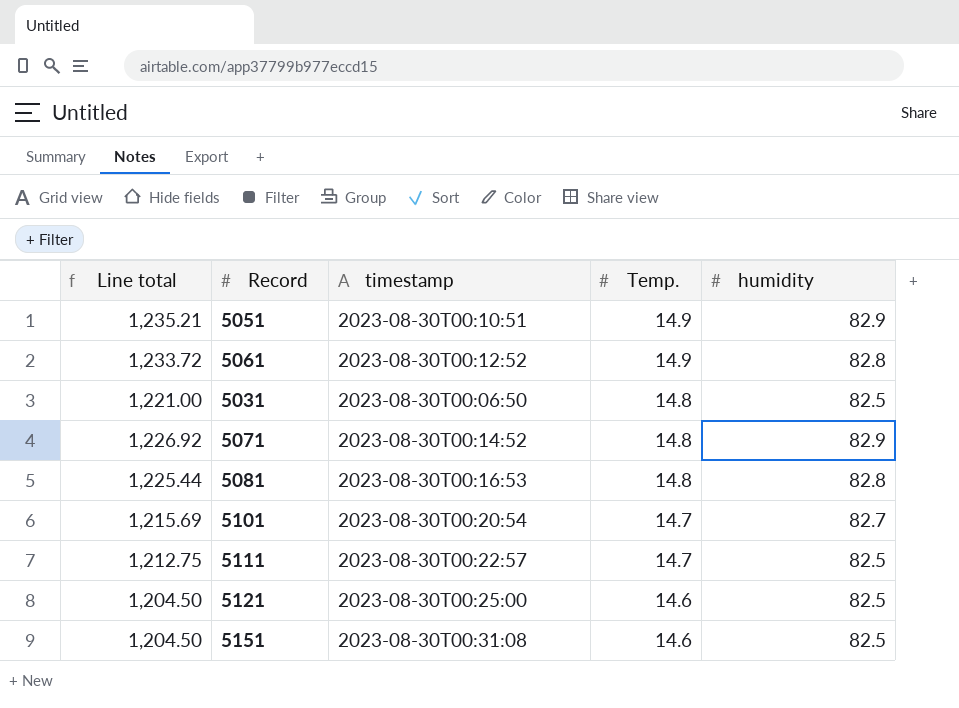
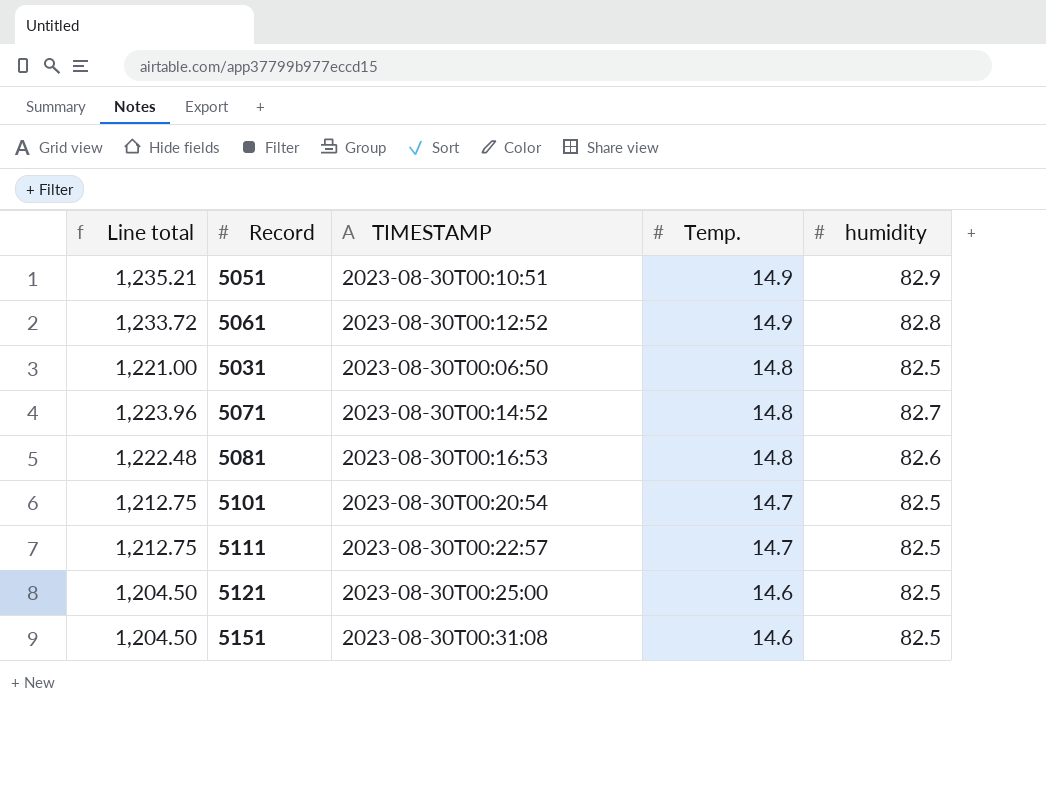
column name: timestamp -> TIMESTAMP
5071 | Line total: 1,226.92 -> 1,223.96
5071 | humidity: 82.9 -> 82.7
5081 | Line total: 1,225.44 -> 1,222.48
5081 | humidity: 82.8 -> 82.6
5101 | Line total: 1,215.69 -> 1,212.75
5101 | humidity: 82.7 -> 82.5

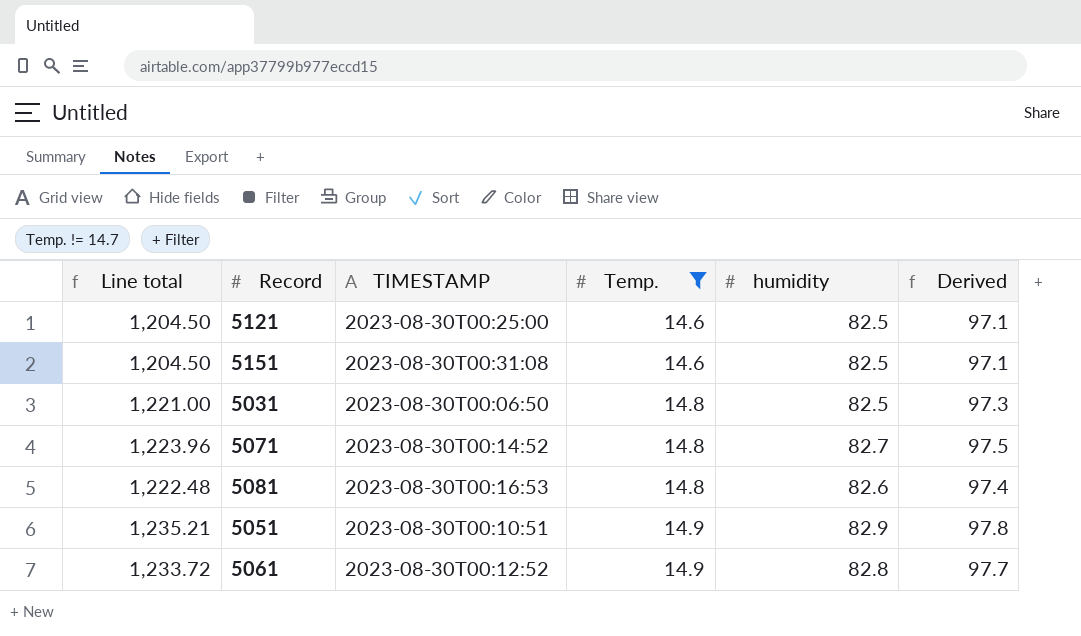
filter: none -> Temp. != 14.7
row order: Temp. descending -> Temp. ascending
column Derived | formula: none -> [Temp.] + [humidity]

